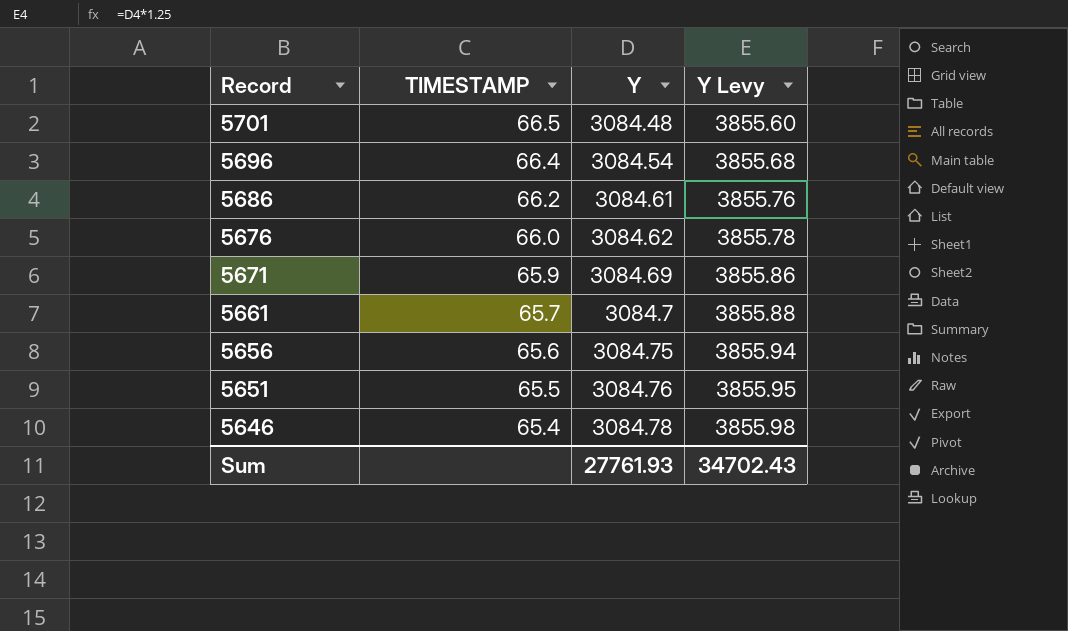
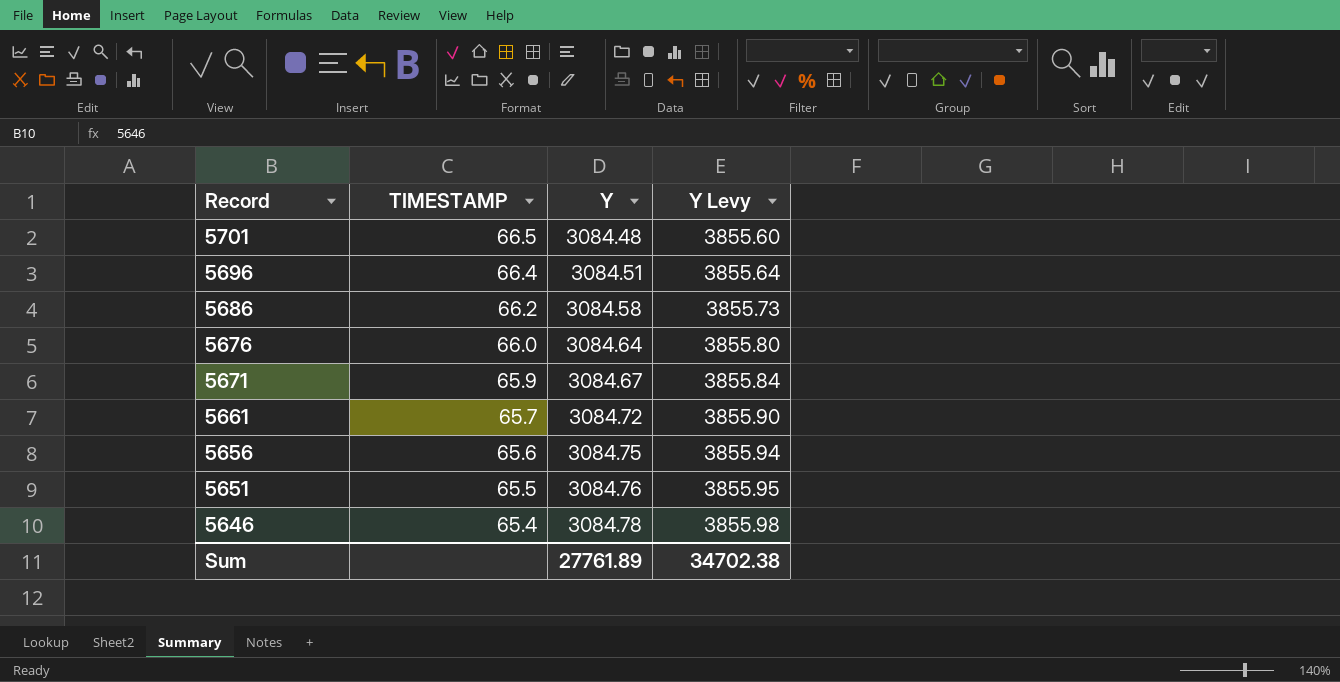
5696 | Y: 3084.54 -> 3084.51
5696 | Y Levy: 3855.68 -> 3855.64
5686 | Y: 3084.61 -> 3084.58
5686 | Y Levy: 3855.76 -> 3855.73
5676 | Y: 3084.62 -> 3084.64
5676 | Y Levy: 3855.78 -> 3855.80
5671 | Y: 3084.69 -> 3084.67
5671 | Y Levy: 3855.86 -> 3855.84
5661 | Y: 3084.7 -> 3084.72
5661 | Y Levy: 3855.88 -> 3855.90
Sum | Y: 27761.93 -> 27761.89
Sum | Y Levy: 34702.43 -> 34702.38

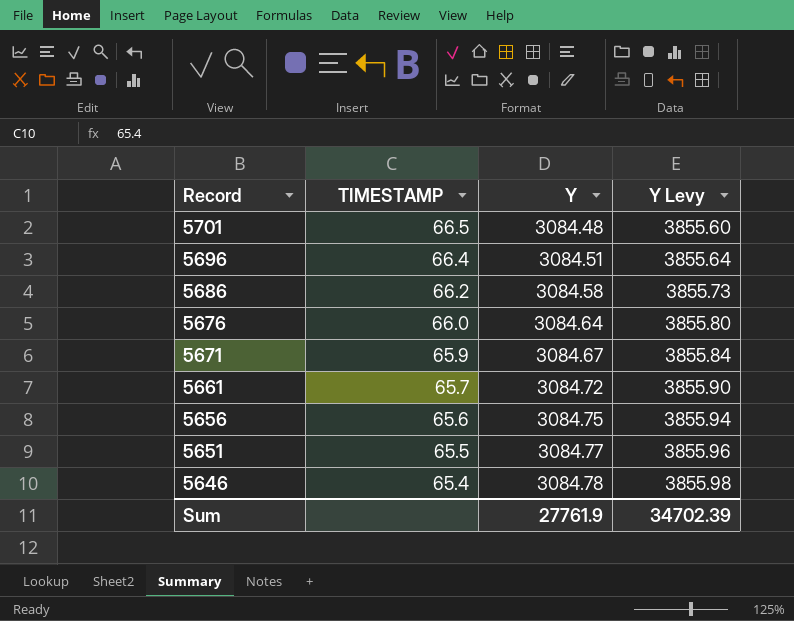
5651 | Y: 3084.76 -> 3084.77
5651 | Y Levy: 3855.95 -> 3855.96
Sum | Y: 27761.89 -> 27761.9
Sum | Y Levy: 34702.38 -> 34702.39

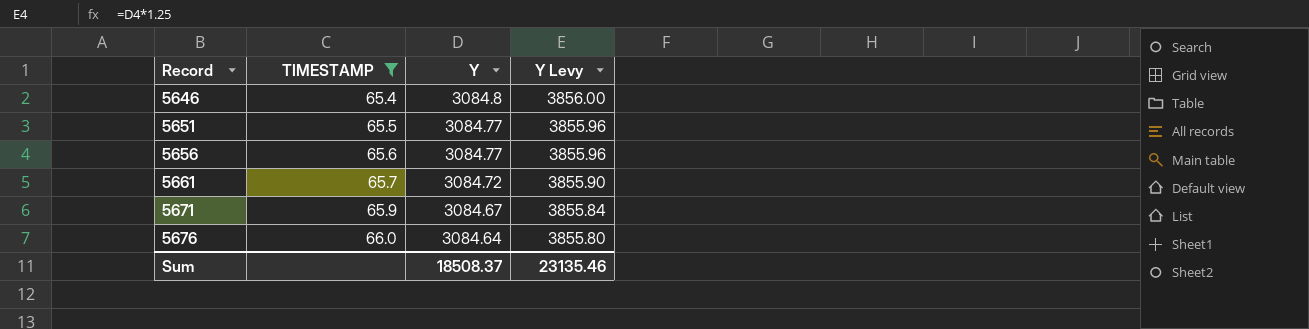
filter: none -> TIMESTAMP <= 66.0
row order: Record descending -> Record ascending
5646 | Y: 3084.78 -> 3084.8
5646 | Y Levy: 3855.98 -> 3856.00
5656 | Y: 3084.75 -> 3084.77
5656 | Y Levy: 3855.94 -> 3855.96
Sum | Y: 27761.9 -> 18508.37
Sum | Y Levy: 34702.39 -> 23135.46

